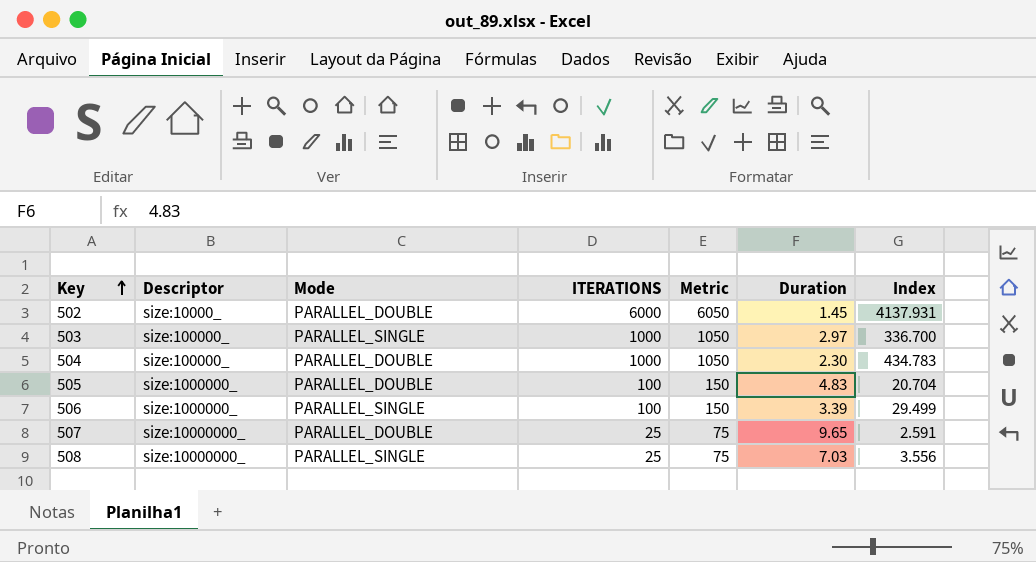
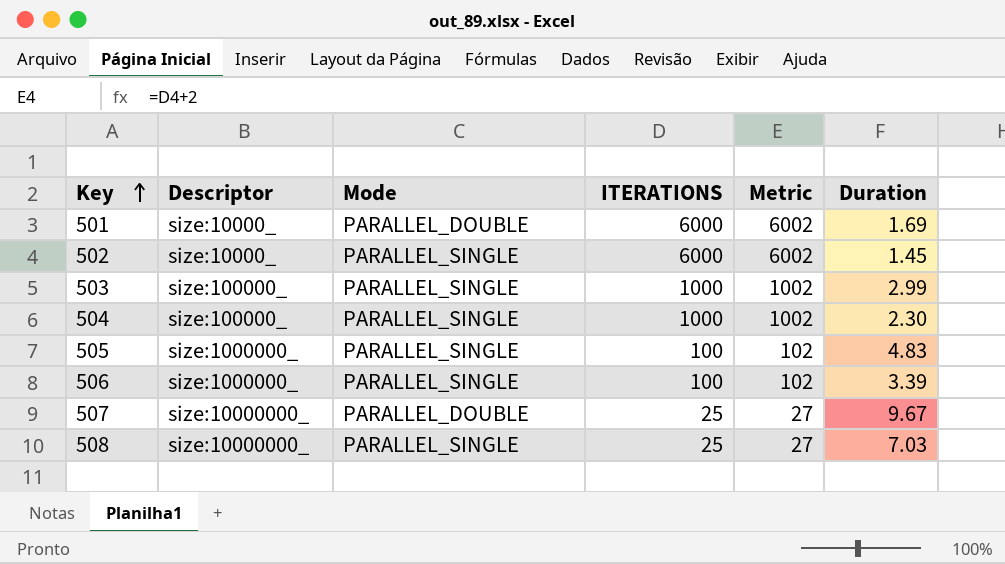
column Index | formula: [ITERATIONS] / [Duration] -> none
column Metric | formula: [ITERATIONS] + 50 -> [ITERATIONS] + 2
row 501: none -> size:10000_ | PARALLEL_DOUBLE | 6000 | 6002 | 1.69
502 | Mode: PARALLEL_DOUBLE -> PARALLEL_SINGLE
503 | Duration: 2.97 -> 2.99
504 | Mode: PARALLEL_DOUBLE -> PARALLEL_SINGLE
505 | Mode: PARALLEL_DOUBLE -> PARALLEL_SINGLE
507 | Duration: 9.65 -> 9.67

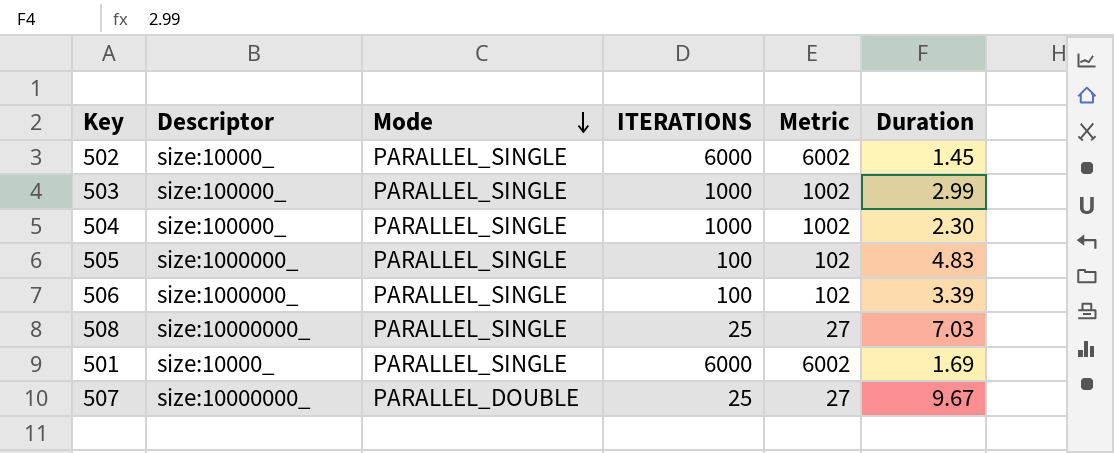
row order: Key ascending -> Mode descending
501 | Mode: PARALLEL_DOUBLE -> PARALLEL_SINGLE

